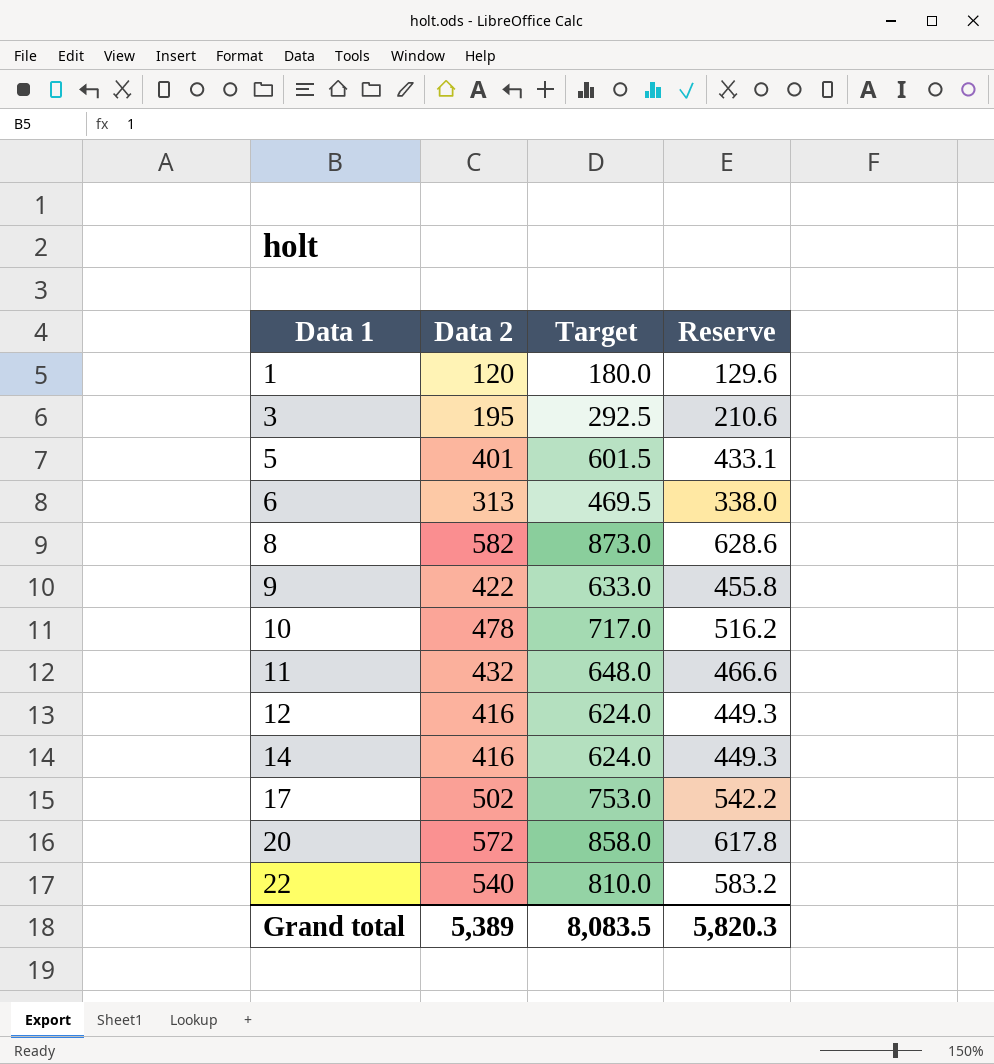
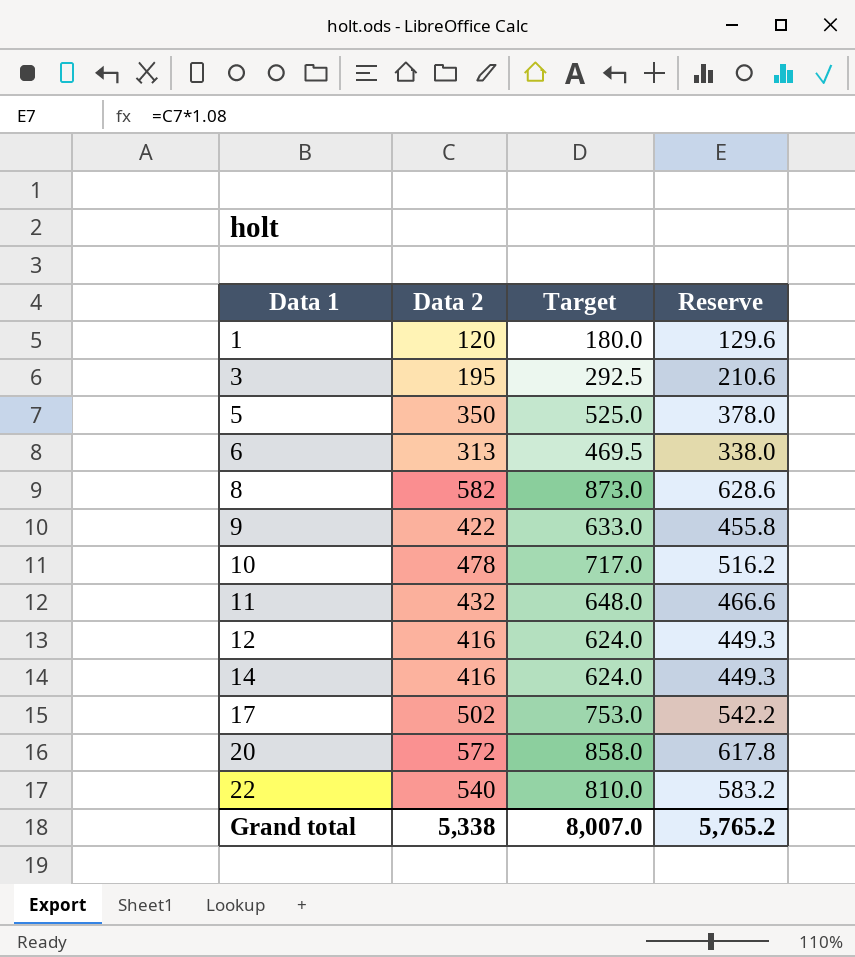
5 | Data 2: 401 -> 350
5 | Target: 601.5 -> 525.0
5 | Reserve: 433.1 -> 378.0
Grand total | Data 2: 5,389 -> 5,338
Grand total | Target: 8,083.5 -> 8,007.0
Grand total | Reserve: 5,820.3 -> 5,765.2

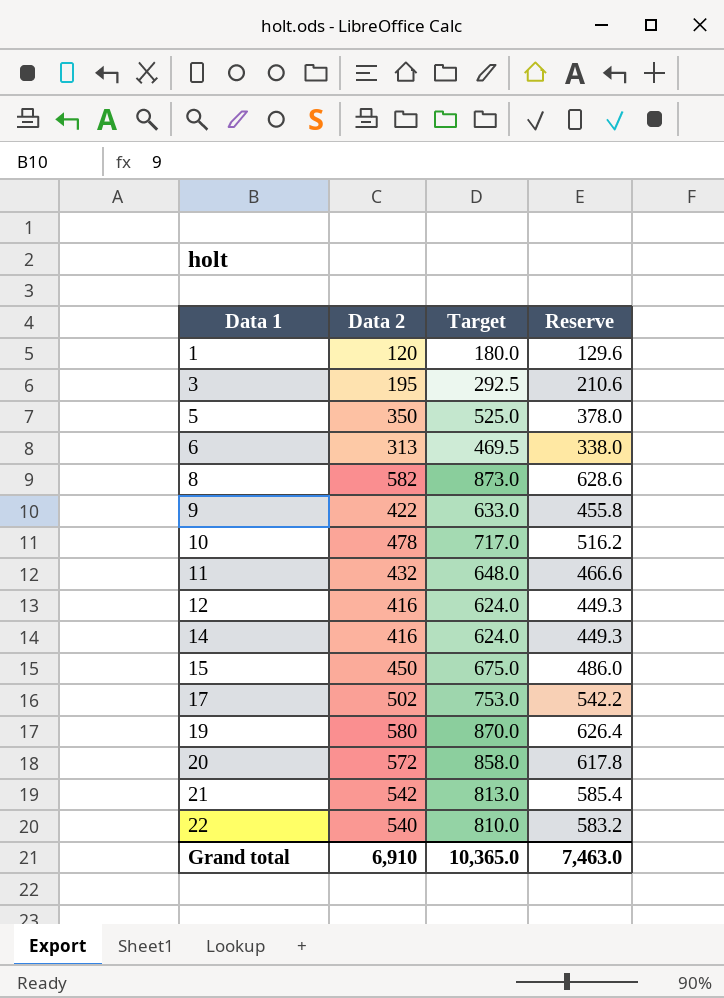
row 15: none -> 450 | 675.0 | 486.0
row 19: none -> 580 | 870.0 | 626.4
row 21: none -> 542 | 813.0 | 585.4
Grand total | Data 2: 5,338 -> 6,910
Grand total | Target: 8,007.0 -> 10,365.0
Grand total | Reserve: 5,765.2 -> 7,463.0

